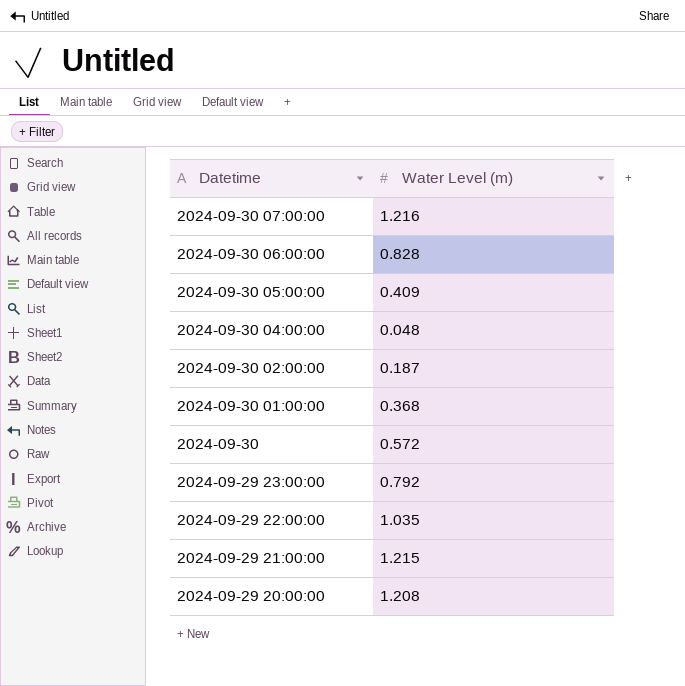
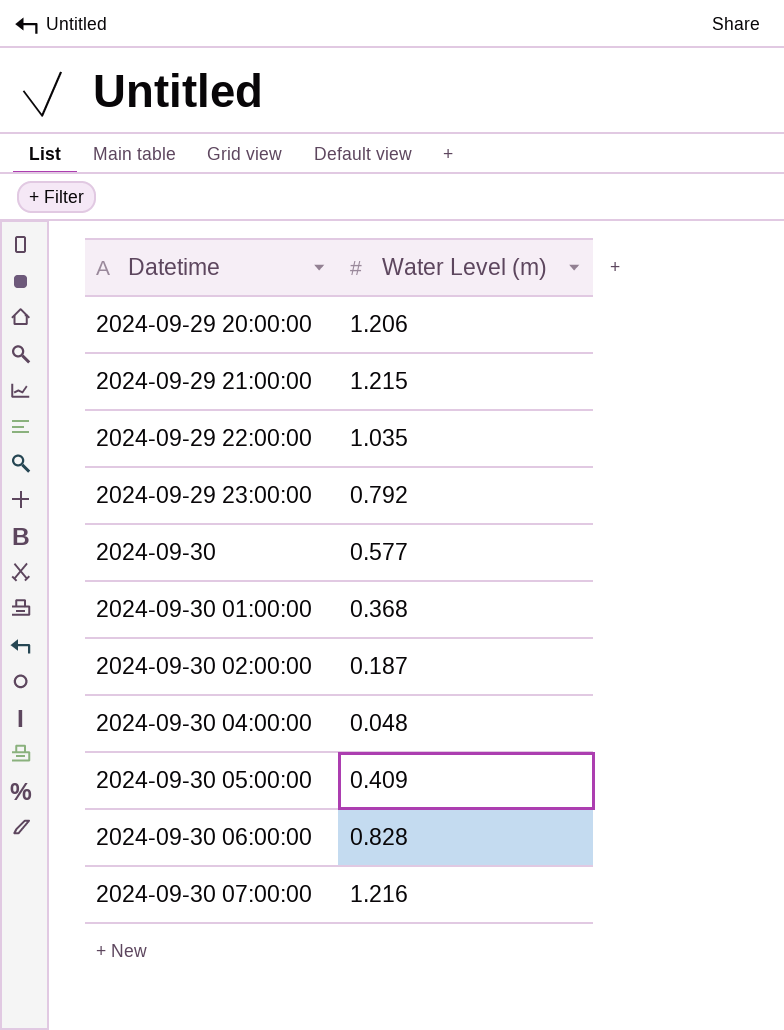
row order: Datetime descending -> Datetime ascending
2024-09-29 20:00:00 | Water Level (m): 1.208 -> 1.206
2024-09-30 | Water Level (m): 0.572 -> 0.577

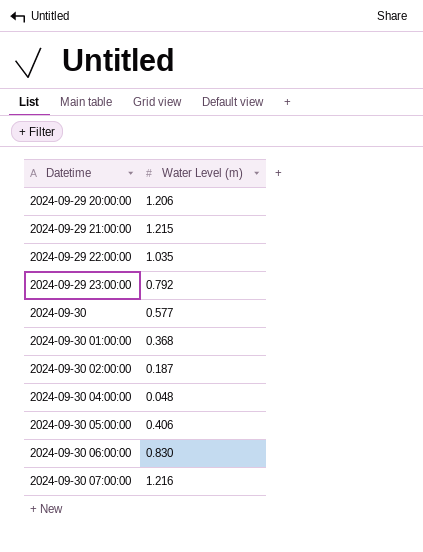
2024-09-30 05:00:00 | Water Level (m): 0.409 -> 0.406
2024-09-30 06:00:00 | Water Level (m): 0.828 -> 0.830

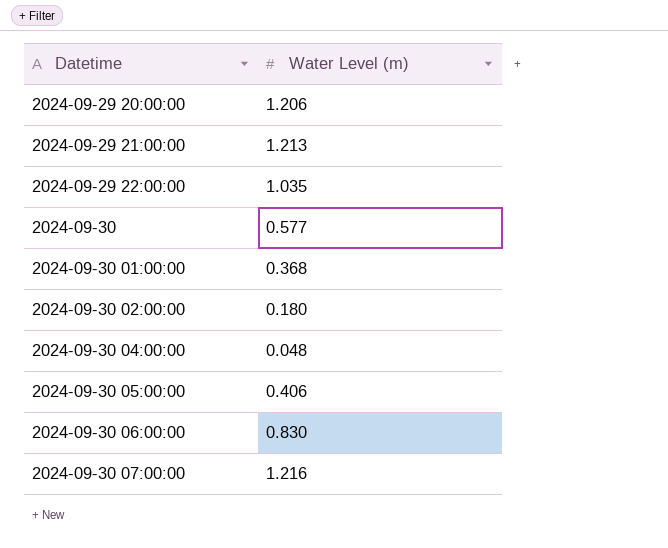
row 2024-09-29 23:00:00: 0.792 -> none
2024-09-29 21:00:00 | Water Level (m): 1.215 -> 1.213
2024-09-30 02:00:00 | Water Level (m): 0.187 -> 0.180

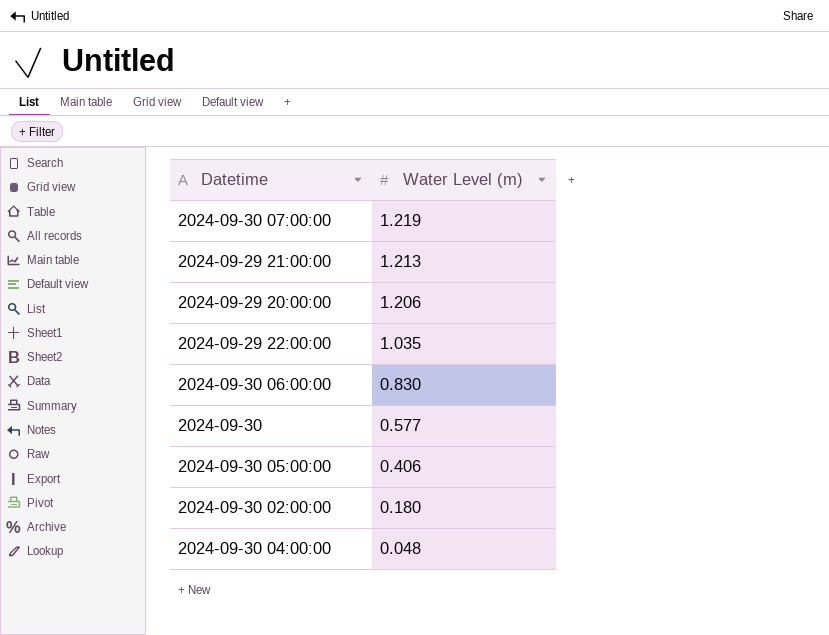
row order: Datetime ascending -> Water Level (m) descending
row 2024-09-30 01:00:00: 0.368 -> none
2024-09-30 07:00:00 | Water Level (m): 1.216 -> 1.219

